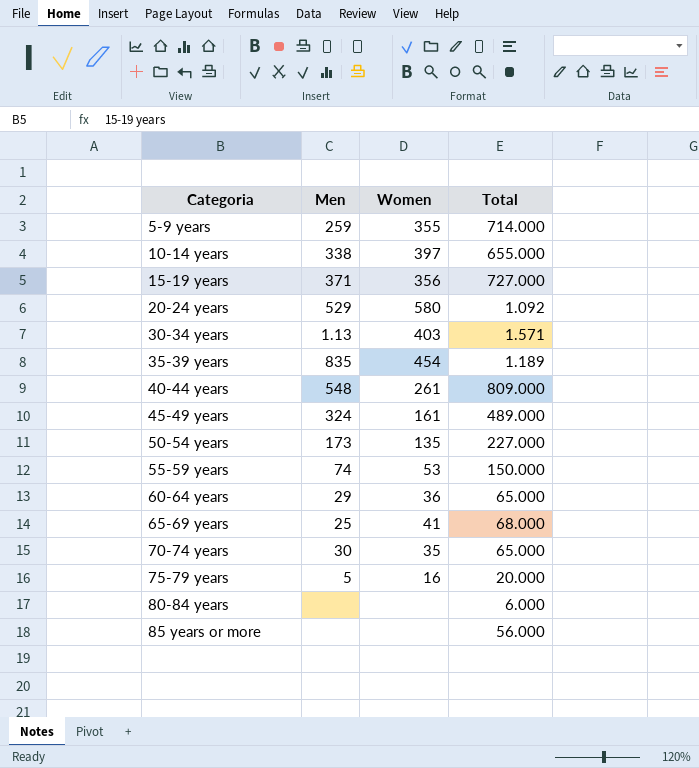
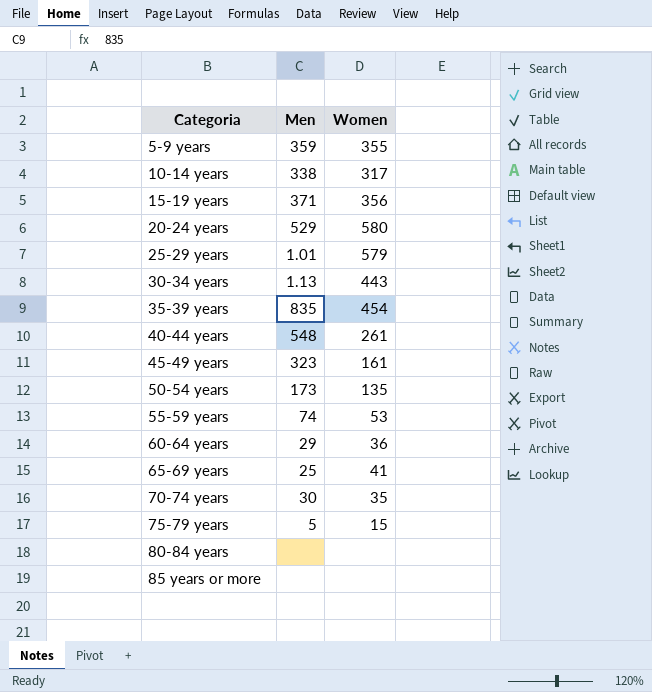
column Total | position: 4 -> none
5-9 years | Men: 259 -> 359
10-14 years | Women: 397 -> 317
row 25-29 years: none -> 1.01 | 579
30-34 years | Women: 403 -> 443
45-49 years | Men: 324 -> 323
75-79 years | Women: 16 -> 15

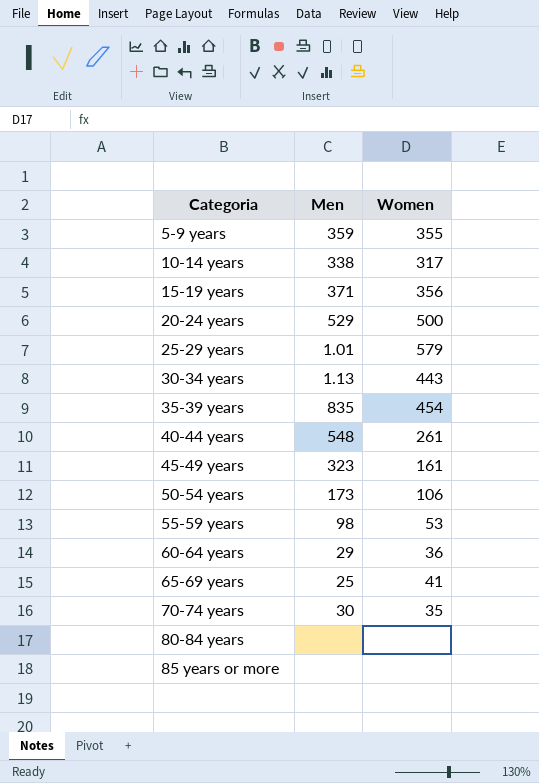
row 75-79 years: 5 | 15 -> none
20-24 years | Women: 580 -> 500
50-54 years | Women: 135 -> 106
55-59 years | Men: 74 -> 98

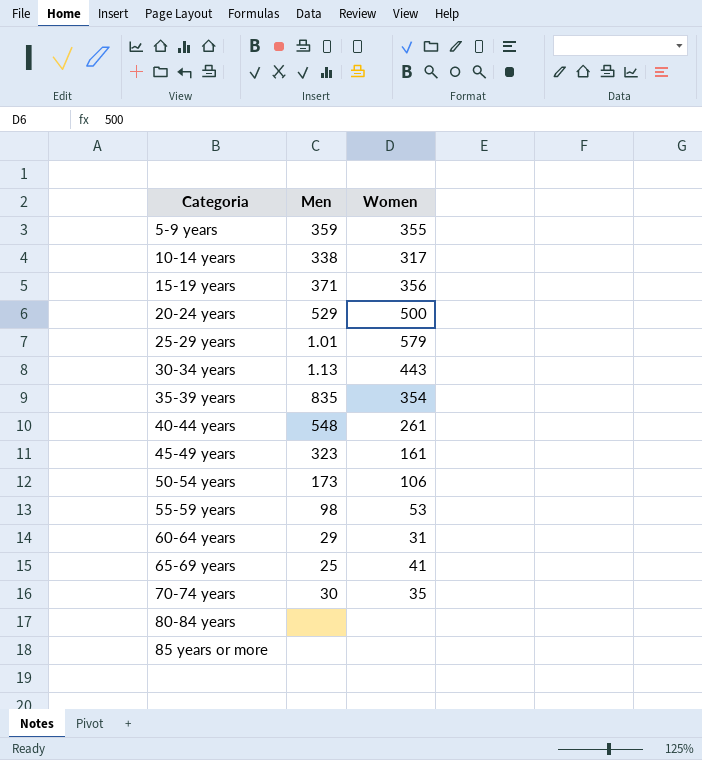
35-39 years | Women: 454 -> 354
60-64 years | Women: 36 -> 31

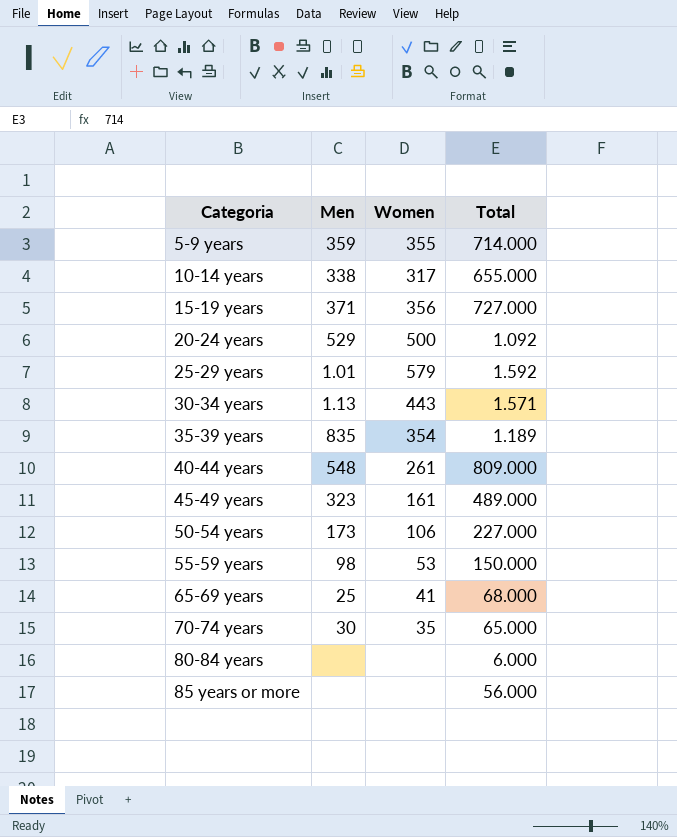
column Total | position: none -> 4
row 60-64 years: 29 | 31 -> none

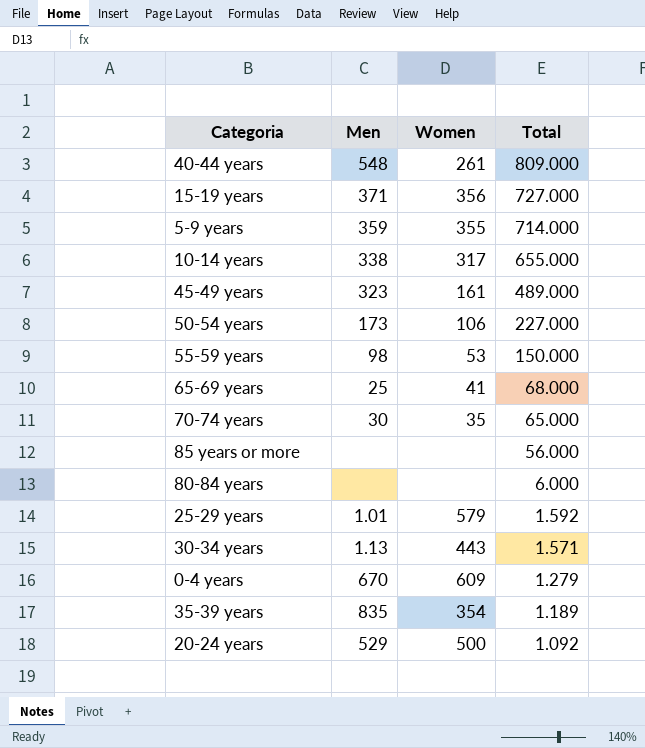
row order: Categoria ascending -> Total descending
row 0-4 years: none -> 670 | 609 | 1.279

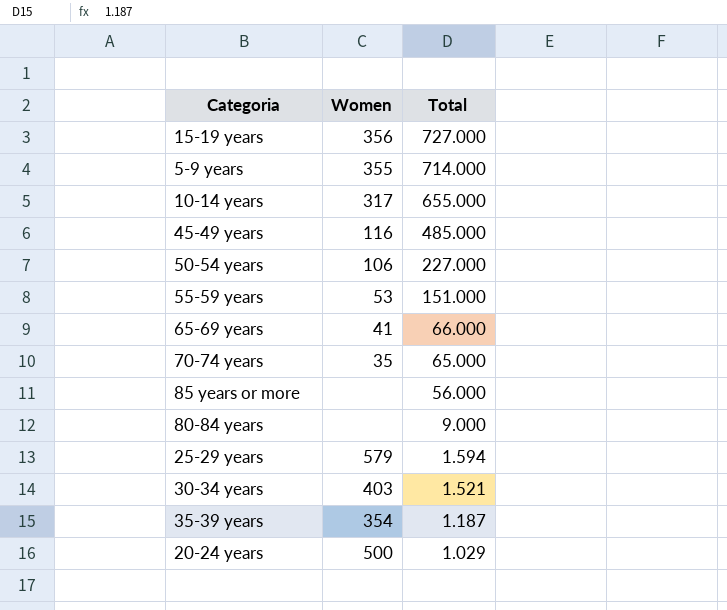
column Men | position: 2 -> none
row 40-44 years: 548 | 261 | 809.000 -> none
row 0-4 years: 670 | 609 | 1.279 -> none
45-49 years | Women: 161 -> 116
45-49 years | Total: 489.000 -> 485.000
55-59 years | Total: 150.000 -> 151.000
65-69 years | Total: 68.000 -> 66.000
80-84 years | Total: 6.000 -> 9.000
25-29 years | Total: 1.592 -> 1.594
30-34 years | Women: 443 -> 403
30-34 years | Total: 1.571 -> 1.521
35-39 years | Total: 1.189 -> 1.187
20-24 years | Total: 1.092 -> 1.029

